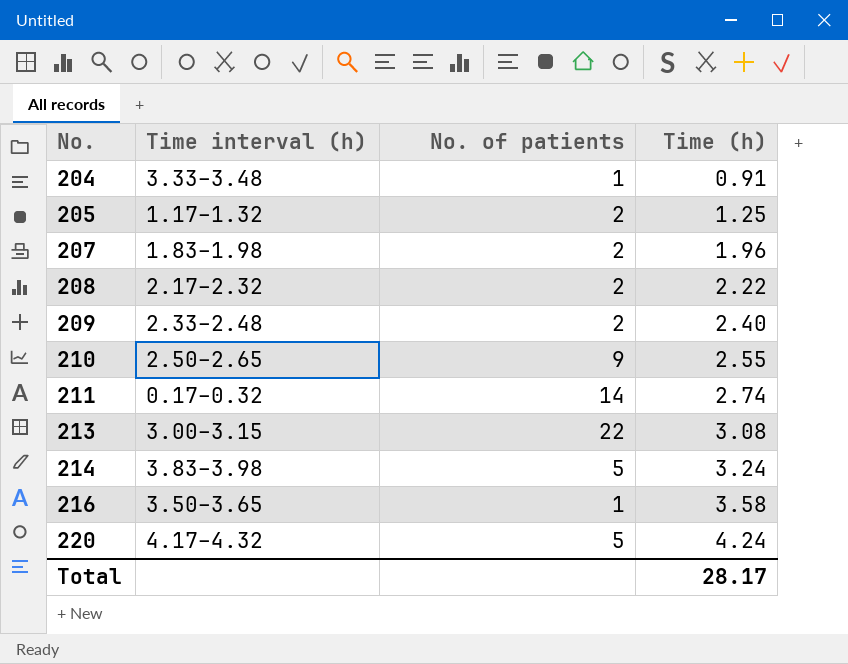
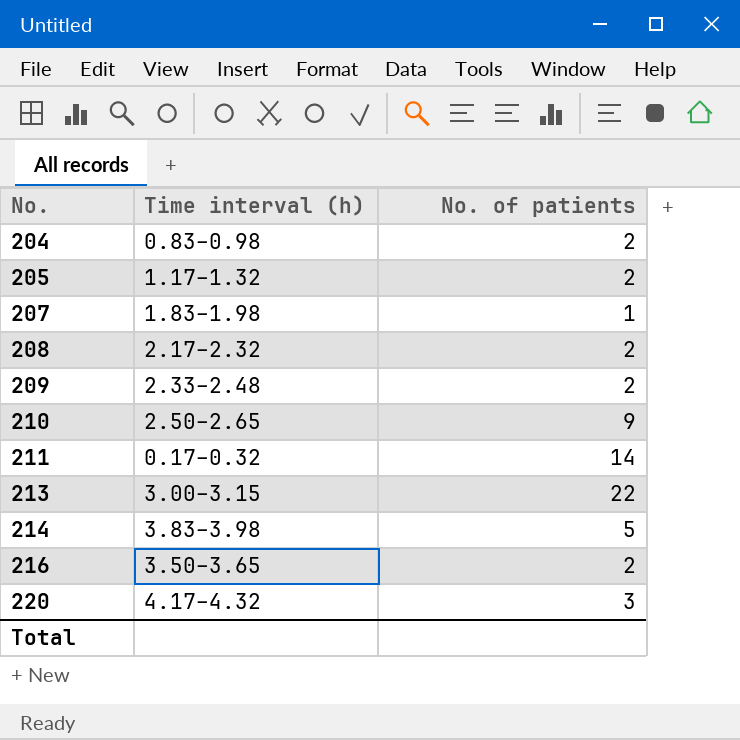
column Time (h) | position: 4 -> none
204 | Time interval (h): 3.33–3.48 -> 0.83–0.98
204 | No. of patients: 1 -> 2
207 | No. of patients: 2 -> 1
216 | No. of patients: 1 -> 2
220 | No. of patients: 5 -> 3

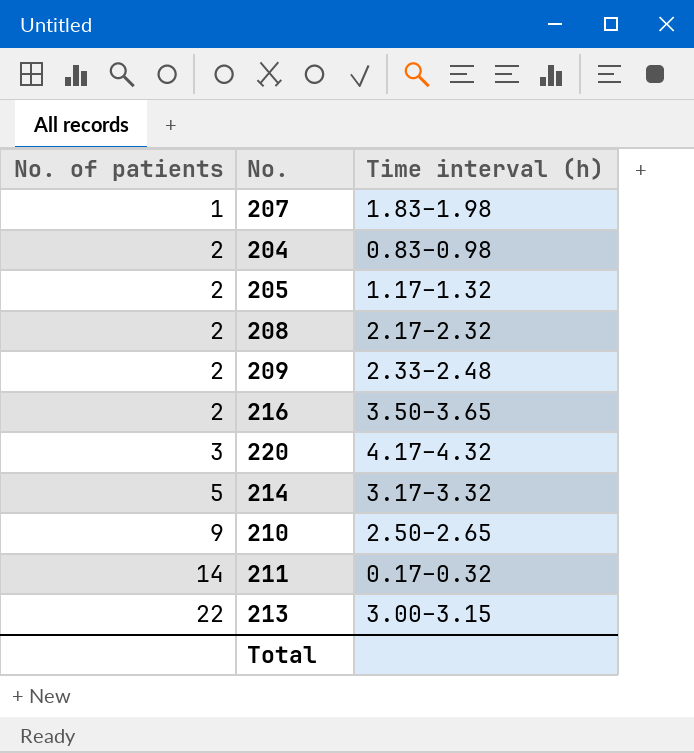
row order: No. ascending -> No. of patients ascending
column No. of patients | position: 3 -> 1
214 | Time interval (h): 3.83–3.98 -> 3.17–3.32

